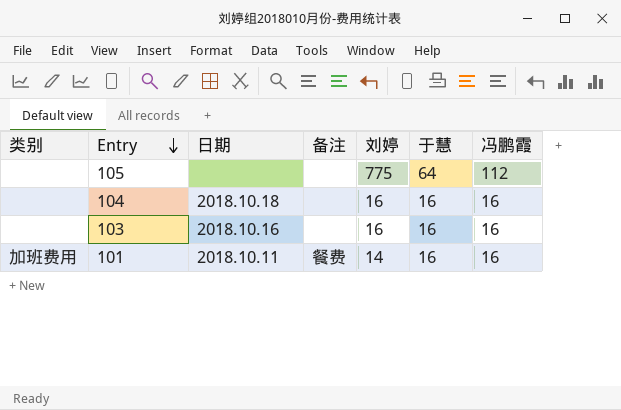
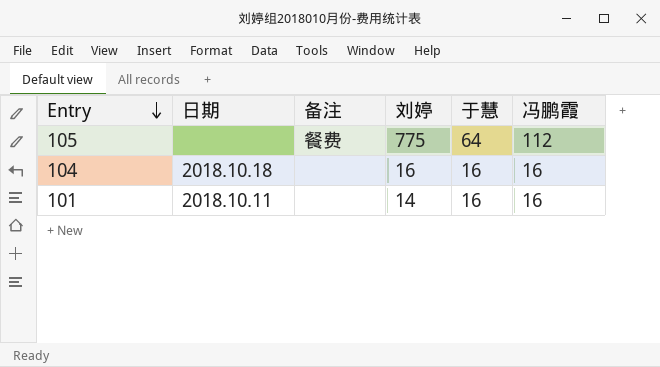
column 类别 | position: 1 -> none
row 103: none | 2018.10.16 | none | 16 | 16 | 16 -> none
105 | 备注: none -> 餐费
101 | 备注: 餐费 -> none

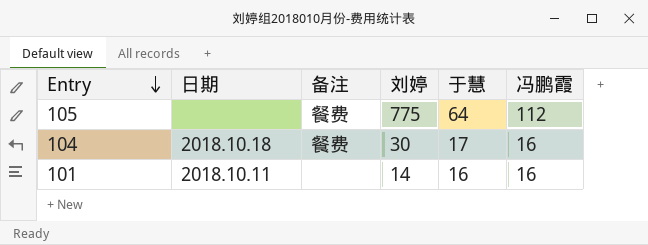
104 | 备注: none -> 餐费
104 | 刘婷: 16 -> 30
104 | 于慧: 16 -> 17

